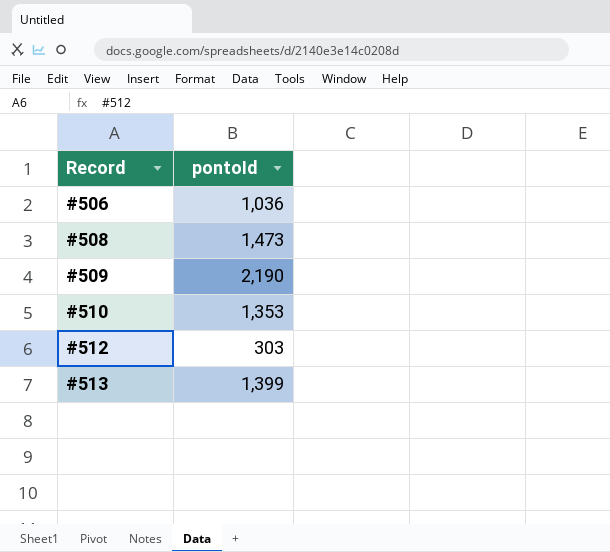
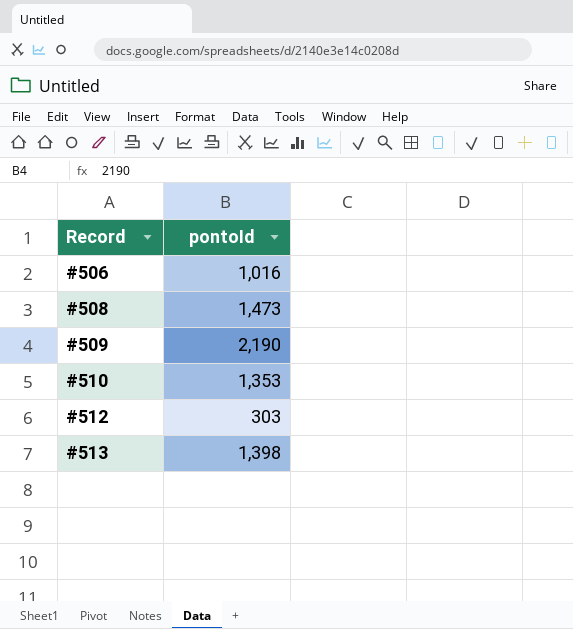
#506 | pontoId: 1,036 -> 1,016
#513 | pontoId: 1,399 -> 1,398

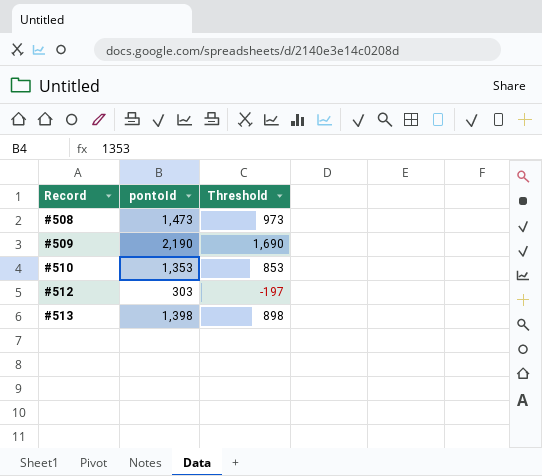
column Threshold | formula: none -> [pontoId] - 500
row #506: 1,016 -> none

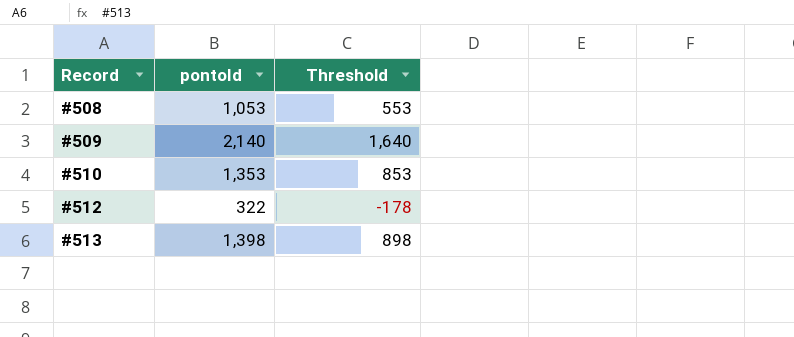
#508 | pontoId: 1,473 -> 1,053
#508 | Threshold: 973 -> 553
#509 | pontoId: 2,190 -> 2,140
#509 | Threshold: 1,690 -> 1,640
#512 | pontoId: 303 -> 322
#512 | Threshold: -197 -> -178

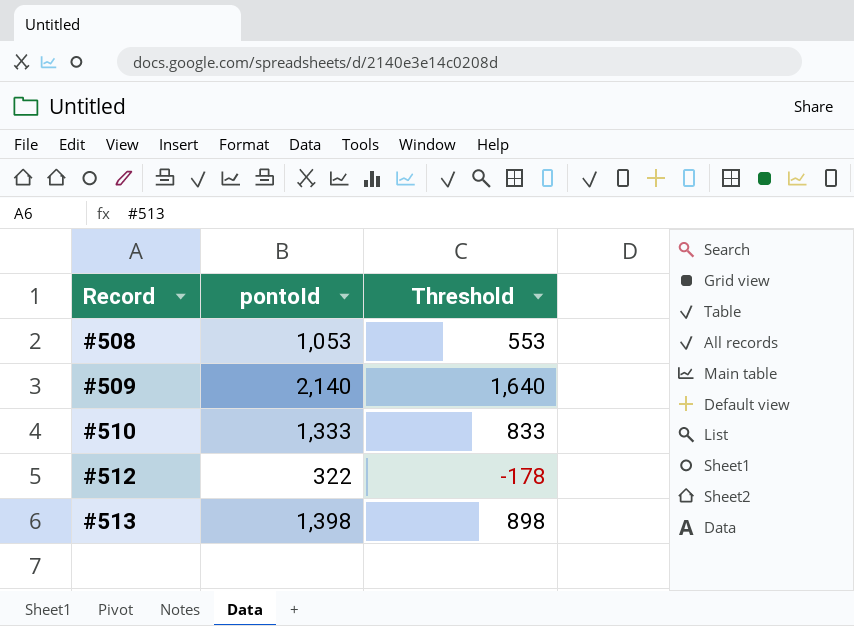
#510 | pontoId: 1,353 -> 1,333
#510 | Threshold: 853 -> 833

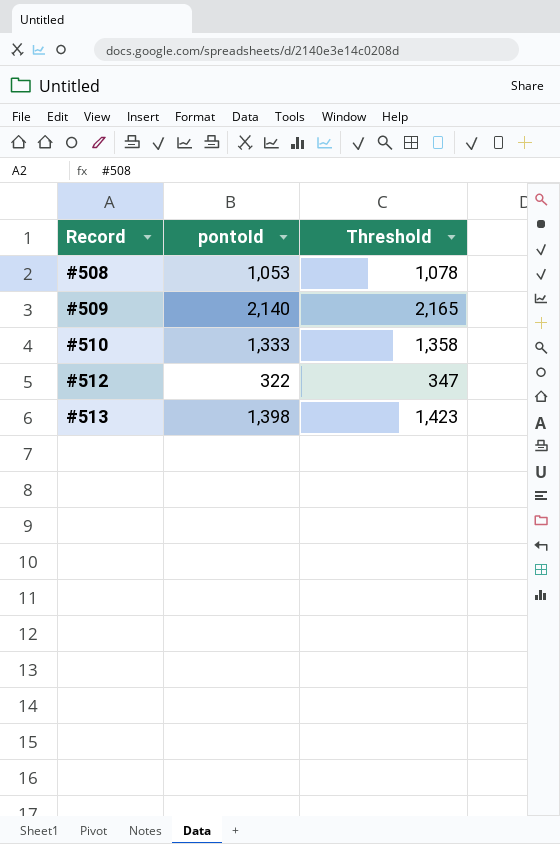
column Threshold | formula: [pontoId] - 500 -> [pontoId] + 25

